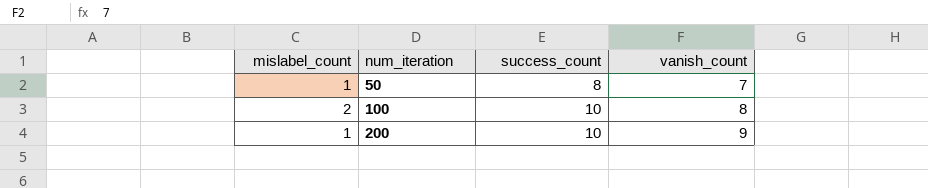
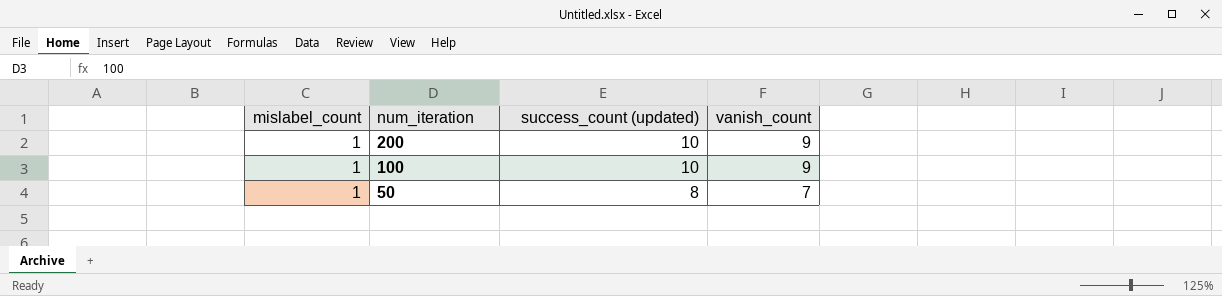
row order: num_iteration ascending -> num_iteration descending
column name: success_count -> success_count (updated)
100 | mislabel_count: 2 -> 1
100 | vanish_count: 8 -> 9

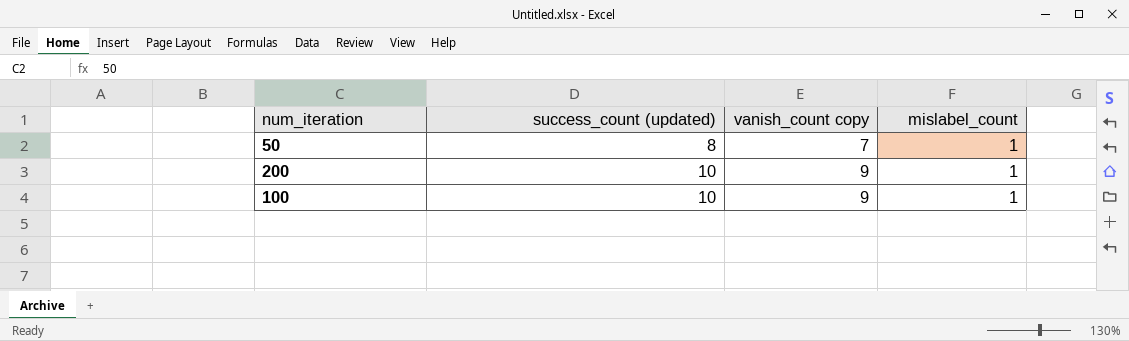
row order: num_iteration descending -> success_count (updated) ascending
column name: vanish_count -> vanish_count copy
column mislabel_count | position: 1 -> 4

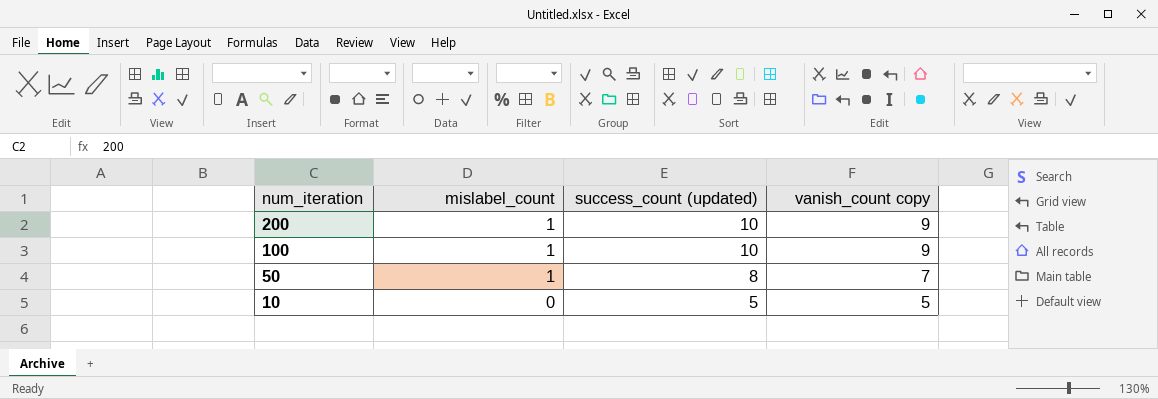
row order: success_count (updated) ascending -> num_iteration descending
column mislabel_count | position: 4 -> 2
row 10: none -> 0 | 5 | 5

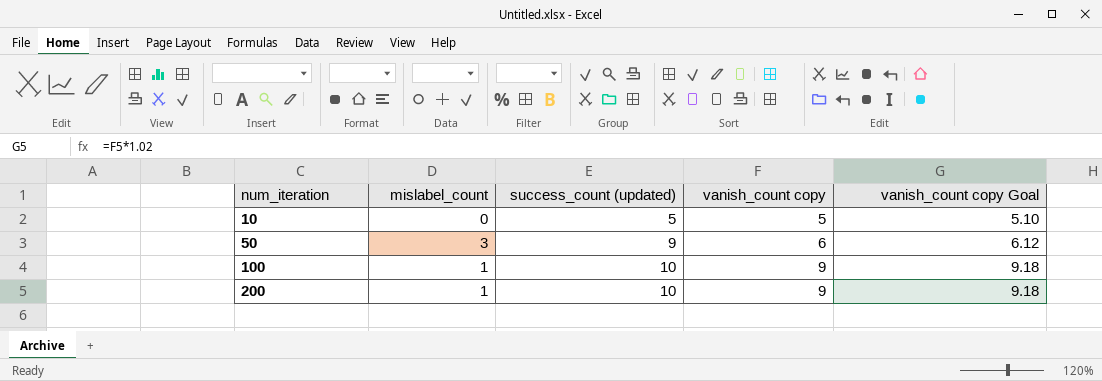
row order: num_iteration descending -> num_iteration ascending
column vanish_count copy Goal | formula: none -> [vanish_count copy] * 1.02
50 | mislabel_count: 1 -> 3
50 | success_count (updated): 8 -> 9
50 | vanish_count copy: 7 -> 6

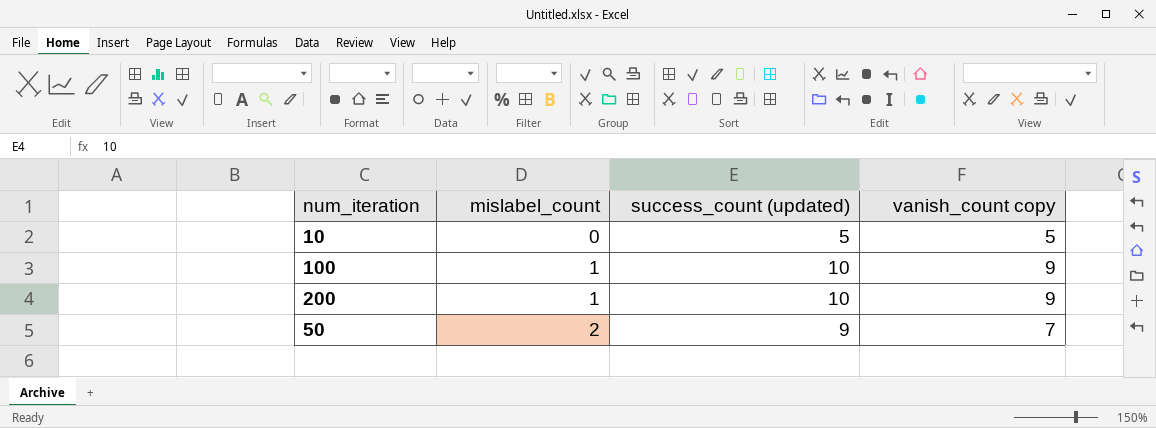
row order: num_iteration ascending -> mislabel_count ascending
column vanish_count copy Goal | formula: [vanish_count copy] * 1.02 -> none
50 | mislabel_count: 3 -> 2
50 | vanish_count copy: 6 -> 7

